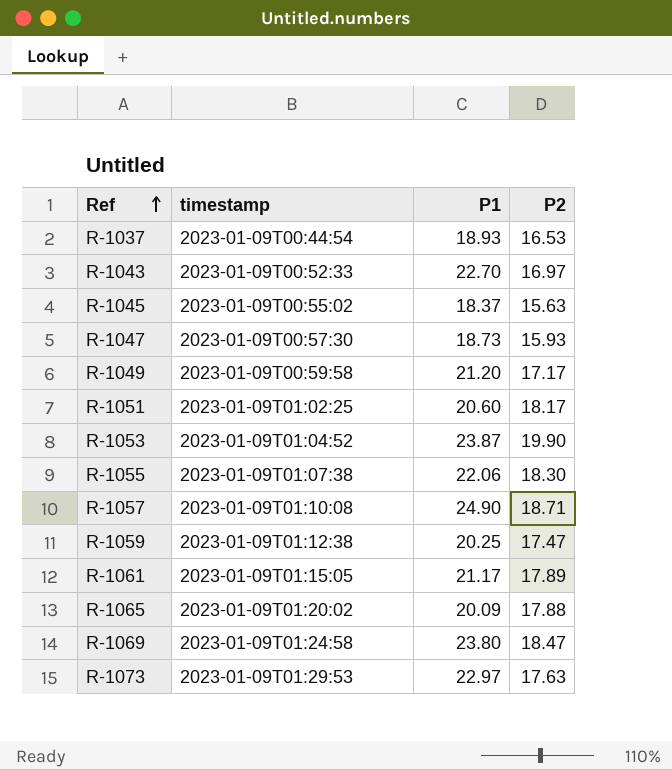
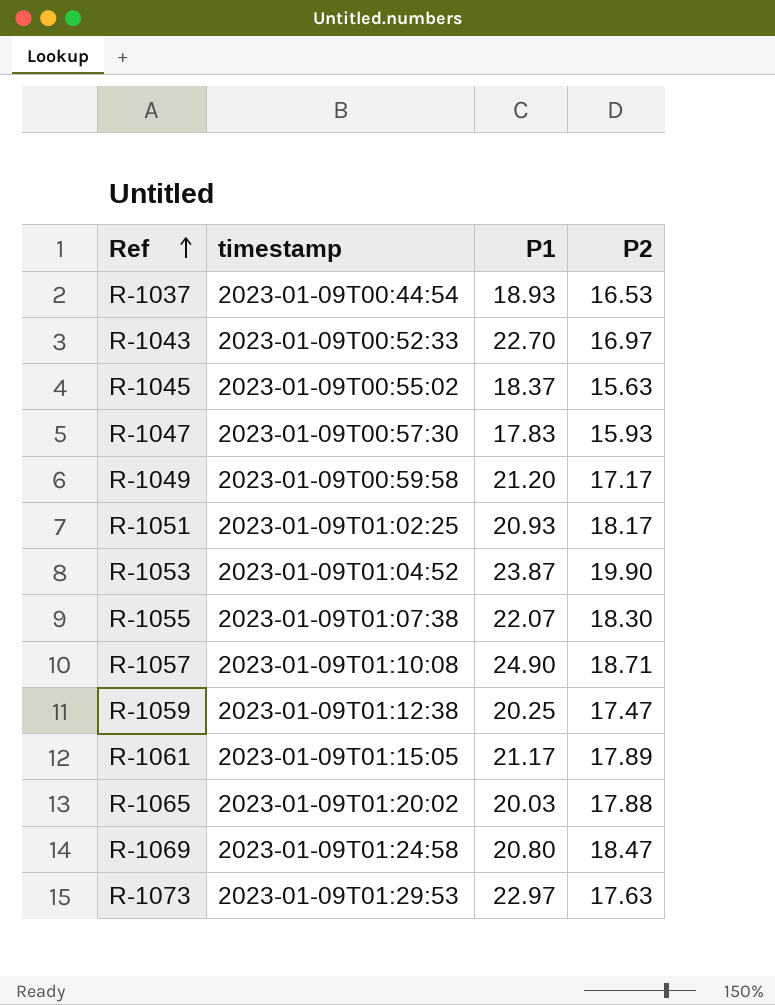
R-1047 | P1: 18.73 -> 17.83
R-1051 | P1: 20.60 -> 20.93
R-1055 | P1: 22.06 -> 22.07
R-1065 | P1: 20.09 -> 20.03
R-1069 | P1: 23.80 -> 20.80

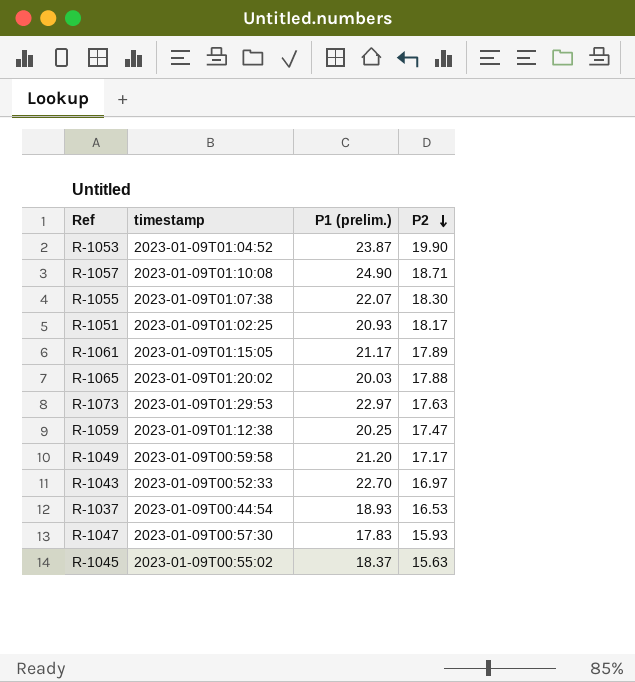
row order: Ref ascending -> P2 descending
column name: P1 -> P1 (prelim.)
row R-1069: 2023-01-09T01:24:58 | 20.80 | 18.47 -> none

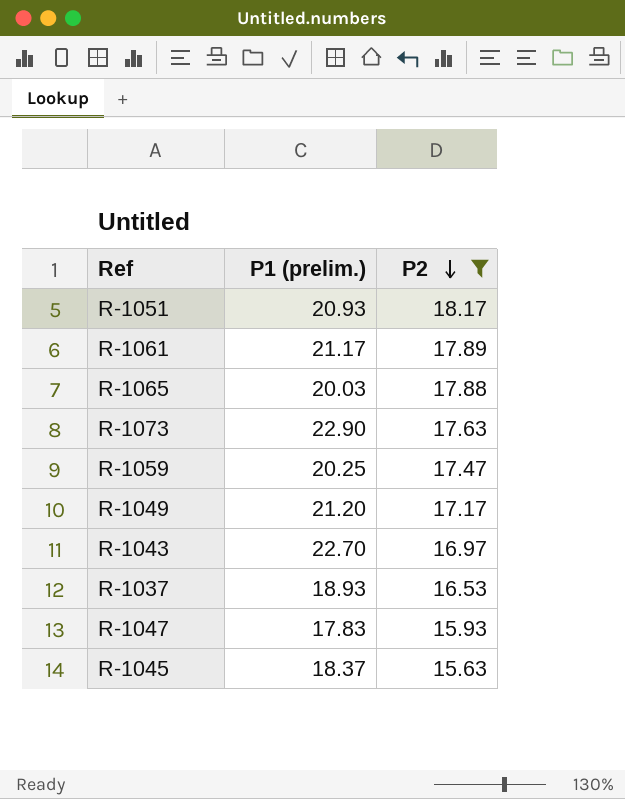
filter: none -> P2 <= 18.17
column timestamp | position: 2 -> none
R-1073 | P1 (prelim.): 22.97 -> 22.90

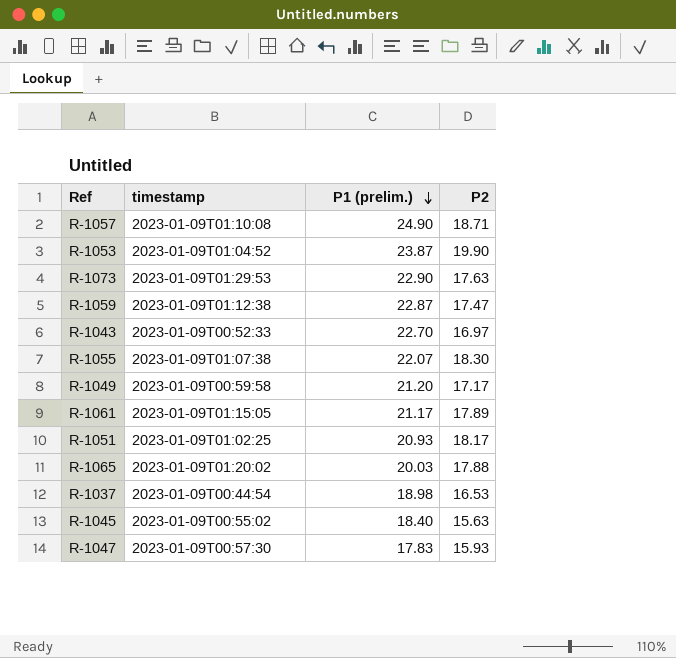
filter: P2 <= 18.17 -> none
row order: P2 descending -> P1 (prelim.) descending
column timestamp | position: none -> 2
R-1059 | P1 (prelim.): 20.25 -> 22.87
R-1037 | P1 (prelim.): 18.93 -> 18.98
R-1045 | P1 (prelim.): 18.37 -> 18.40

